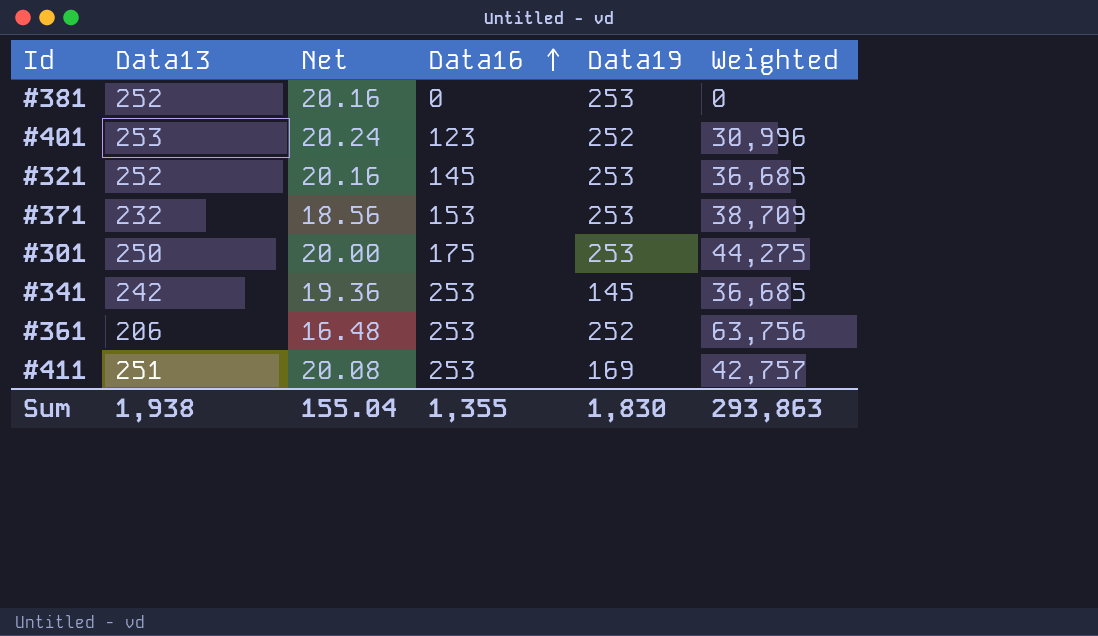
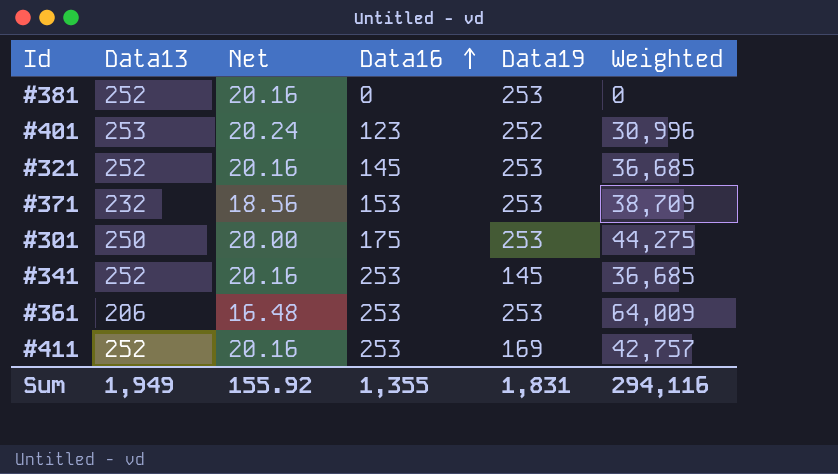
#341 | Data13: 242 -> 252
#341 | Net: 19.36 -> 20.16
#361 | Data19: 252 -> 253
#361 | Weighted: 63,756 -> 64,009
#411 | Data13: 251 -> 252
#411 | Net: 20.08 -> 20.16
Sum | Data13: 1,938 -> 1,949
Sum | Net: 155.04 -> 155.92
Sum | Data19: 1,830 -> 1,831
Sum | Weighted: 293,863 -> 294,116

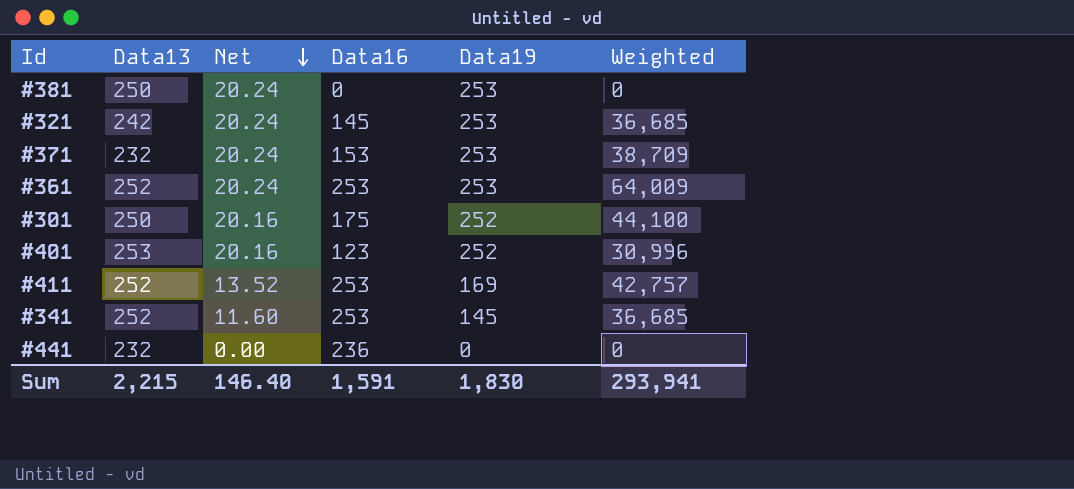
row order: Data16 ascending -> Net descending
column Net | formula: [Data13] * 0.08 -> [Data19] * 0.08
#381 | Data13: 252 -> 250
#321 | Data13: 252 -> 242
#361 | Data13: 206 -> 252
#301 | Data19: 253 -> 252
#301 | Weighted: 44,275 -> 44,100
row #441: none -> 232 | 0.00 | 236 | 0 | 0
Sum | Data13: 1,949 -> 2,215
Sum | Net: 155.92 -> 146.40
Sum | Data16: 1,355 -> 1,591
Sum | Data19: 1,831 -> 1,830
Sum | Weighted: 294,116 -> 293,941

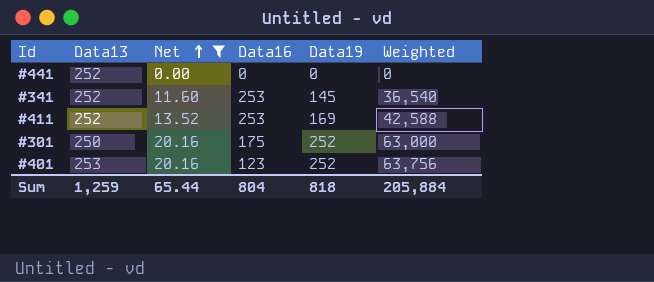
filter: none -> Net != 20.24
row order: Net descending -> Net ascending
column Weighted | formula: [Data16] * [Data19] -> [Data13] * [Data19]
#441 | Data13: 232 -> 252
#441 | Data16: 236 -> 0
Sum | Data13: 2,215 -> 1,259
Sum | Net: 146.40 -> 65.44
Sum | Data16: 1,591 -> 804
Sum | Data19: 1,830 -> 818
Sum | Weighted: 293,941 -> 205,884

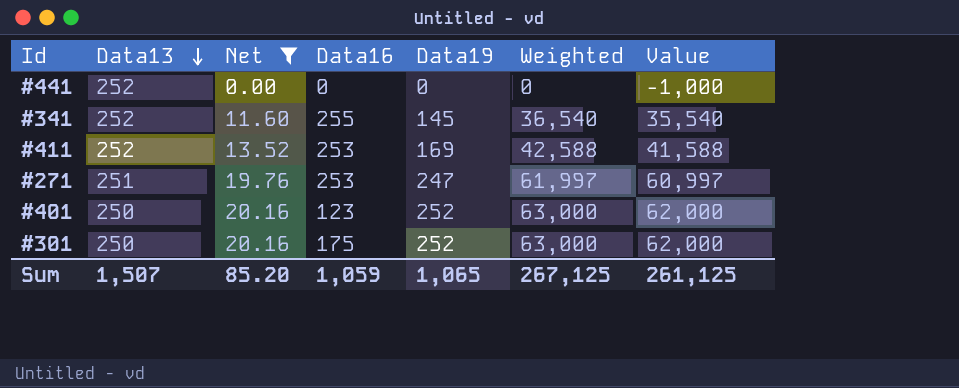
row order: Net ascending -> Data13 descending
column Value | formula: none -> [Weighted] - 1000
#341 | Data16: 253 -> 255
row #271: none -> 251 | 19.76 | 253 | 247 | 61,997 | 60,997
#401 | Data13: 253 -> 250
#401 | Weighted: 63,756 -> 63,000
Sum | Data13: 1,259 -> 1,507
Sum | Net: 65.44 -> 85.20
Sum | Data16: 804 -> 1,059
Sum | Data19: 818 -> 1,065
Sum | Weighted: 205,884 -> 267,125

